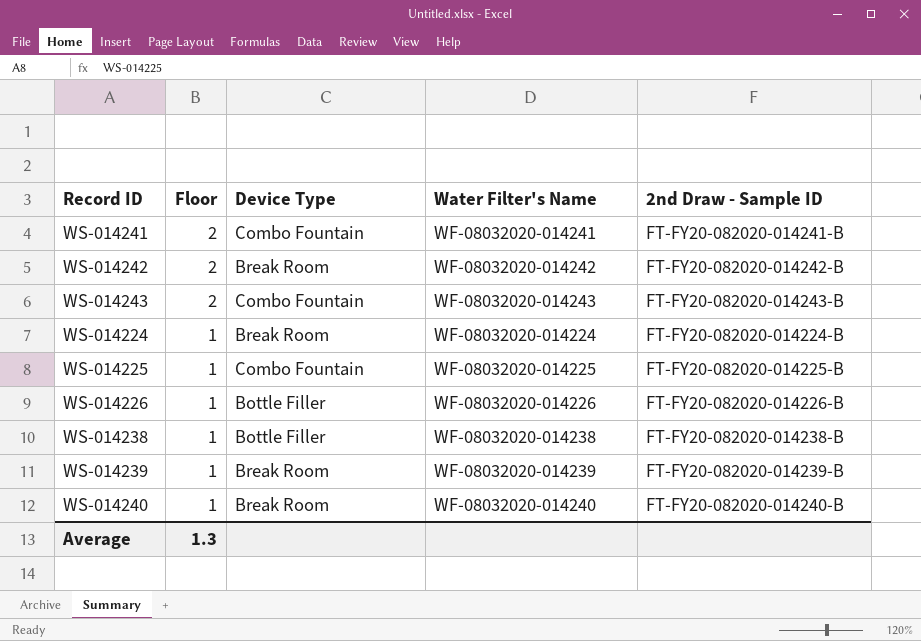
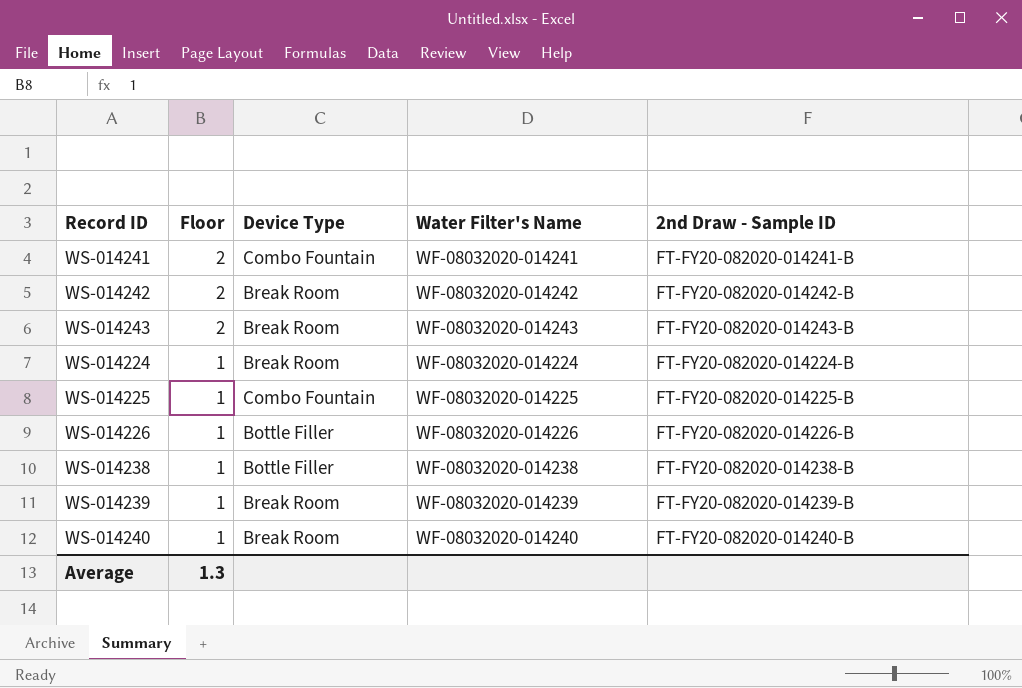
WS-014243 | Device Type: Combo Fountain -> Break Room

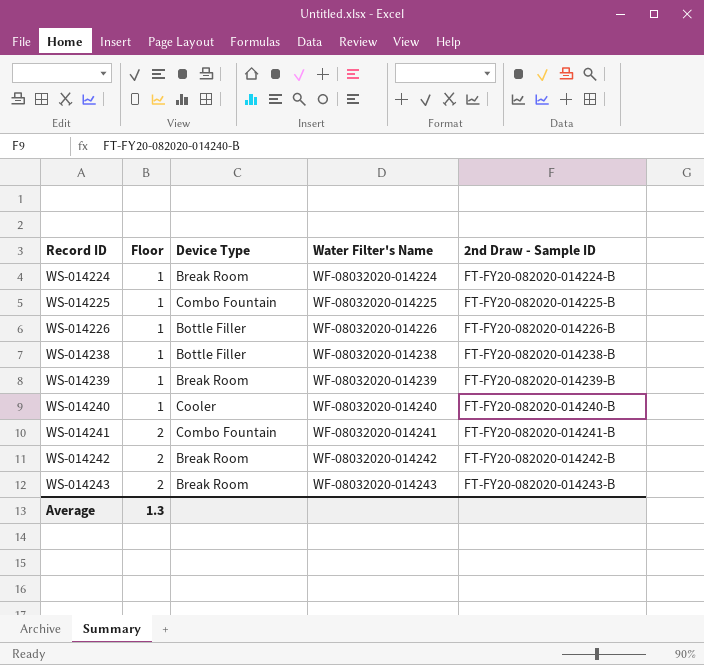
row order: Floor descending -> Record ID ascending
WS-014240 | Device Type: Break Room -> Cooler

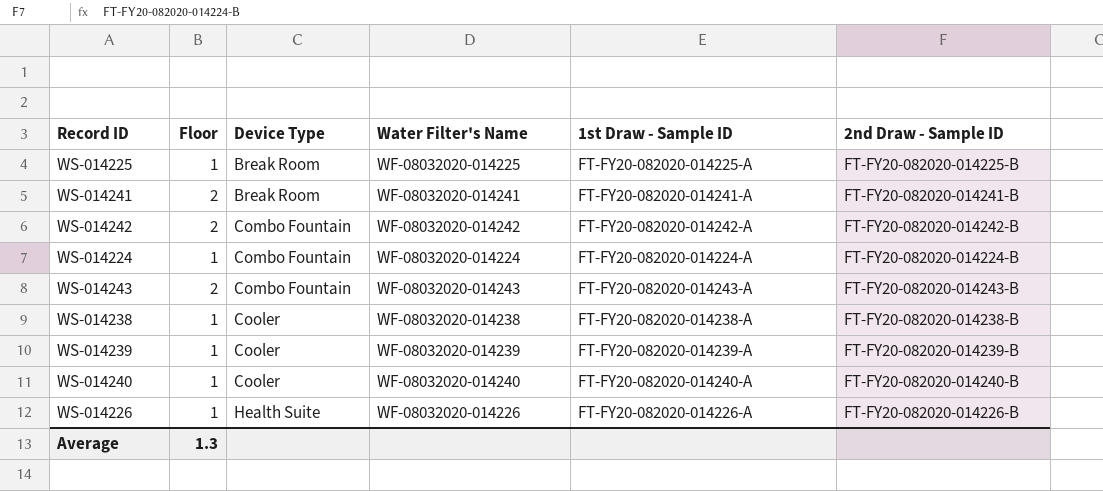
row order: Record ID ascending -> Device Type ascending
column 1st Draw - Sample ID | position: none -> 5
WS-014225 | Device Type: Combo Fountain -> Break Room
WS-014241 | Device Type: Combo Fountain -> Break Room
WS-014242 | Device Type: Break Room -> Combo Fountain
WS-014224 | Device Type: Break Room -> Combo Fountain
WS-014243 | Device Type: Break Room -> Combo Fountain
WS-014238 | Device Type: Bottle Filler -> Cooler
WS-014239 | Device Type: Break Room -> Cooler
WS-014226 | Device Type: Bottle Filler -> Health Suite

